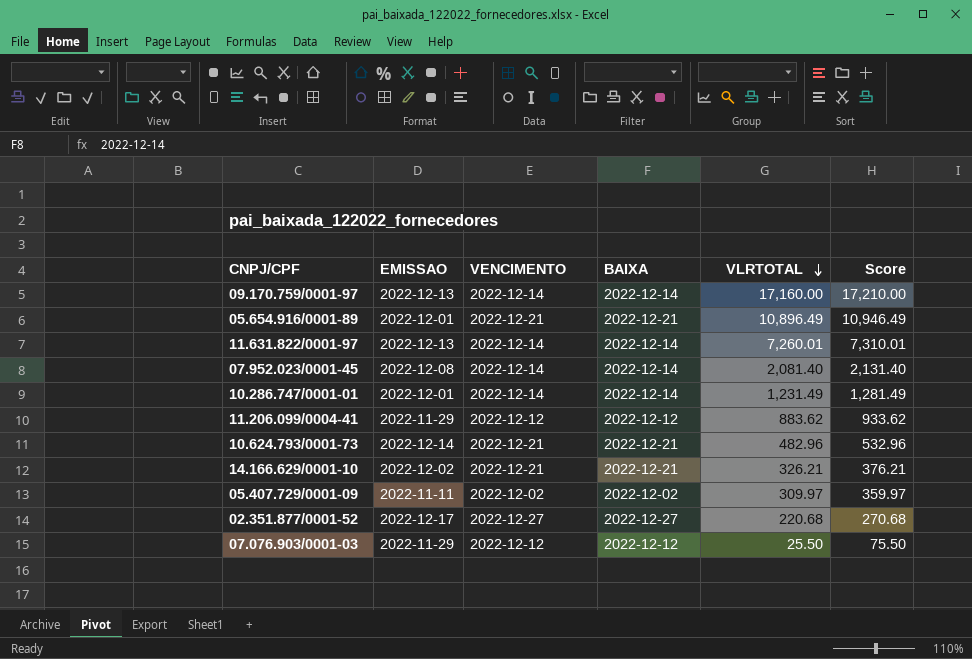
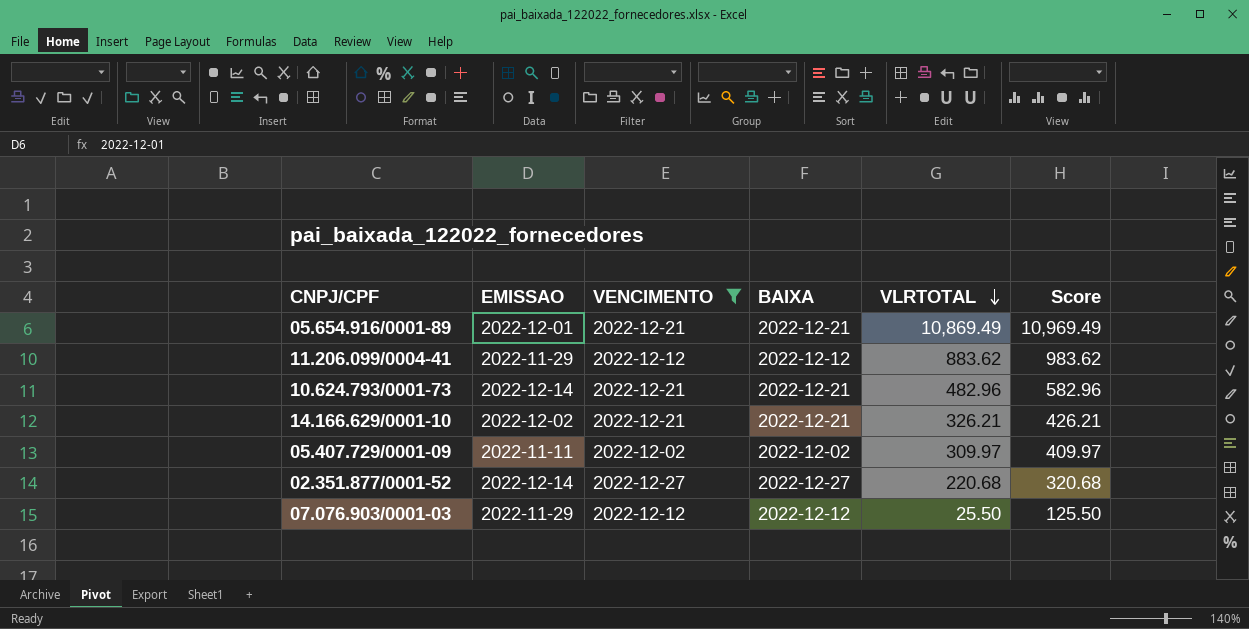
filter: none -> VENCIMENTO != 2022-12-14
column Score | formula: [VLRTOTAL] + 50 -> [VLRTOTAL] + 100
05.654.916/0001-89 | VLRTOTAL: 10,896.49 -> 10,869.49
02.351.877/0001-52 | EMISSAO: 2022-12-17 -> 2022-12-14

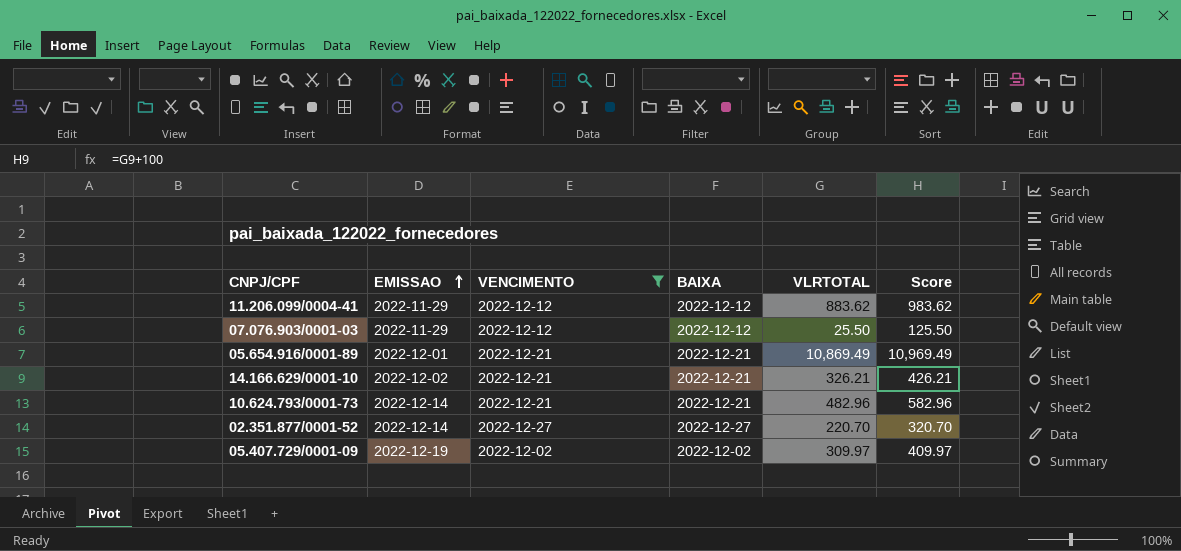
row order: VLRTOTAL descending -> EMISSAO ascending
02.351.877/0001-52 | VLRTOTAL: 220.68 -> 220.70
02.351.877/0001-52 | Score: 320.68 -> 320.70
05.407.729/0001-09 | EMISSAO: 2022-11-11 -> 2022-12-19

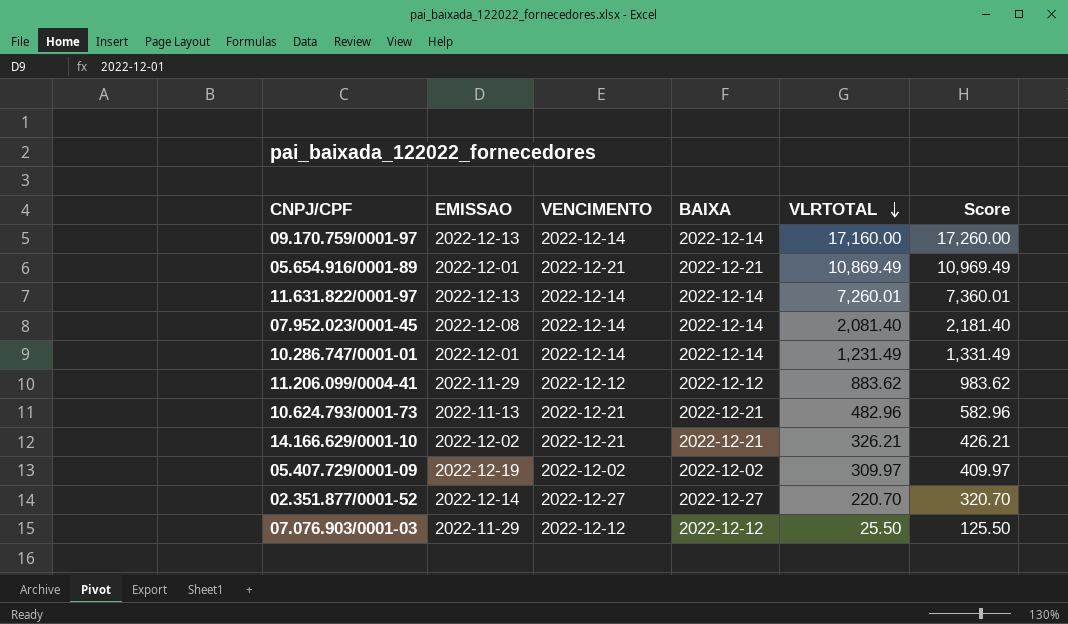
filter: VENCIMENTO != 2022-12-14 -> none
row order: EMISSAO ascending -> VLRTOTAL descending
10.624.793/0001-73 | EMISSAO: 2022-12-14 -> 2022-11-13

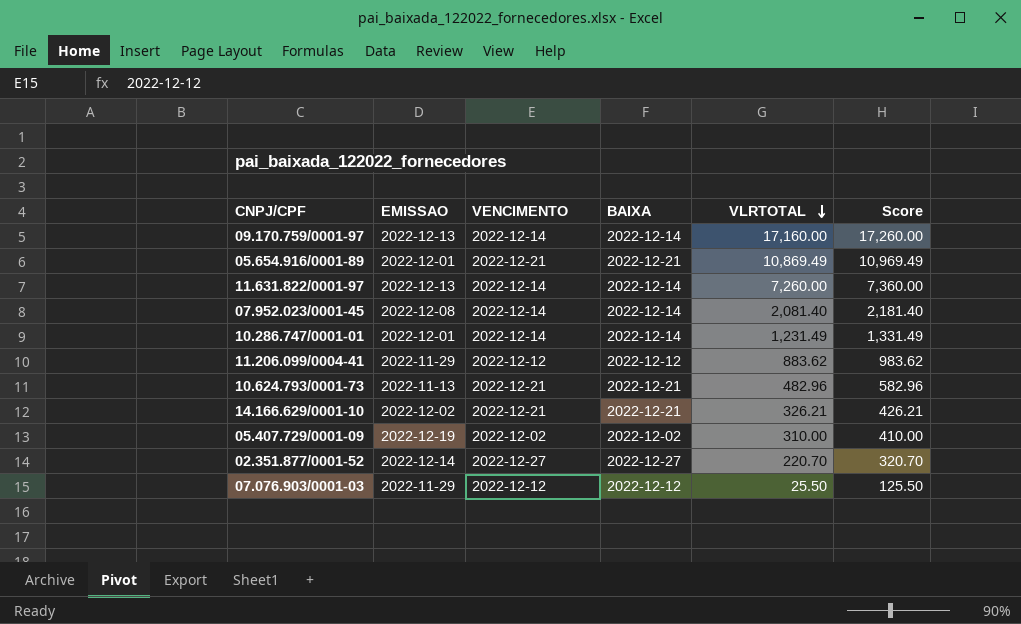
11.631.822/0001-97 | VLRTOTAL: 7,260.01 -> 7,260.00
11.631.822/0001-97 | Score: 7,360.01 -> 7,360.00
05.407.729/0001-09 | VLRTOTAL: 309.97 -> 310.00
05.407.729/0001-09 | Score: 409.97 -> 410.00

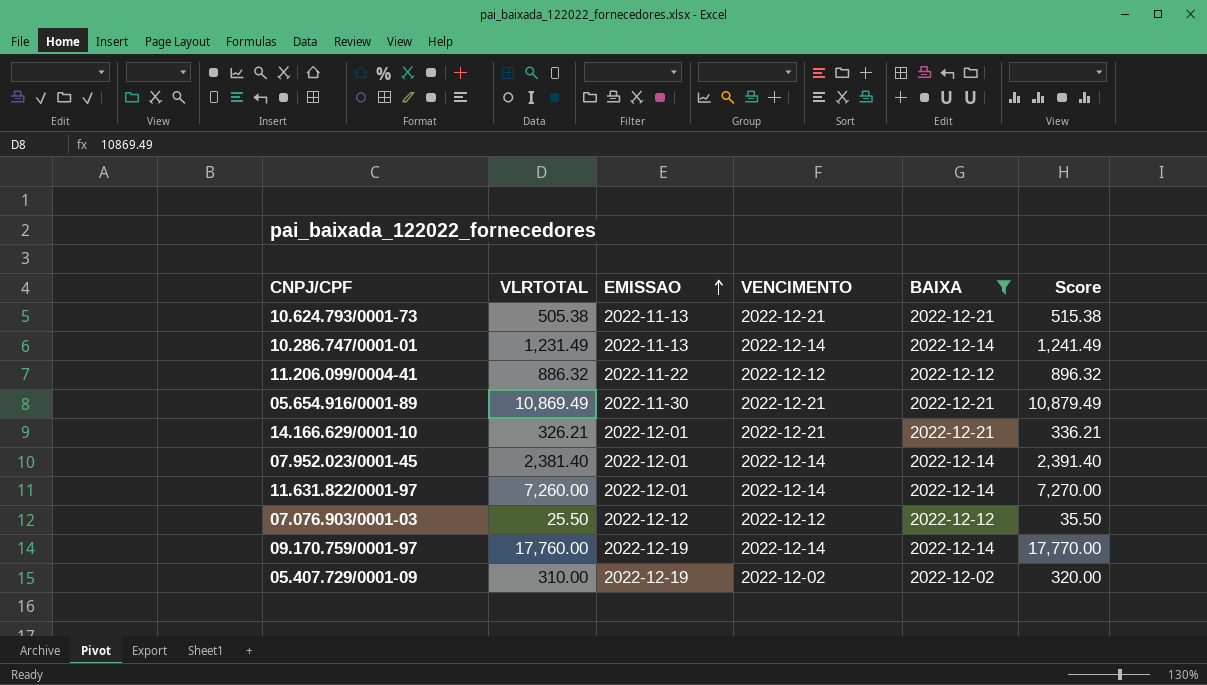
filter: none -> BAIXA != 2022-12-27
row order: VLRTOTAL descending -> EMISSAO ascending
column VLRTOTAL | position: 5 -> 2
column Score | formula: [VLRTOTAL] + 100 -> [VLRTOTAL] + 10
10.624.793/0001-73 | VLRTOTAL: 482.96 -> 505.38
10.286.747/0001-01 | EMISSAO: 2022-12-01 -> 2022-11-13
11.206.099/0004-41 | VLRTOTAL: 883.62 -> 886.32
11.206.099/0004-41 | EMISSAO: 2022-11-29 -> 2022-11-22
05.654.916/0001-89 | EMISSAO: 2022-12-01 -> 2022-11-30
14.166.629/0001-10 | EMISSAO: 2022-12-02 -> 2022-12-01
07.952.023/0001-45 | VLRTOTAL: 2,081.40 -> 2,381.40
07.952.023/0001-45 | EMISSAO: 2022-12-08 -> 2022-12-01
11.631.822/0001-97 | EMISSAO: 2022-12-13 -> 2022-12-01
07.076.903/0001-03 | EMISSAO: 2022-11-29 -> 2022-12-12
09.170.759/0001-97 | VLRTOTAL: 17,160.00 -> 17,760.00
09.170.759/0001-97 | EMISSAO: 2022-12-13 -> 2022-12-19

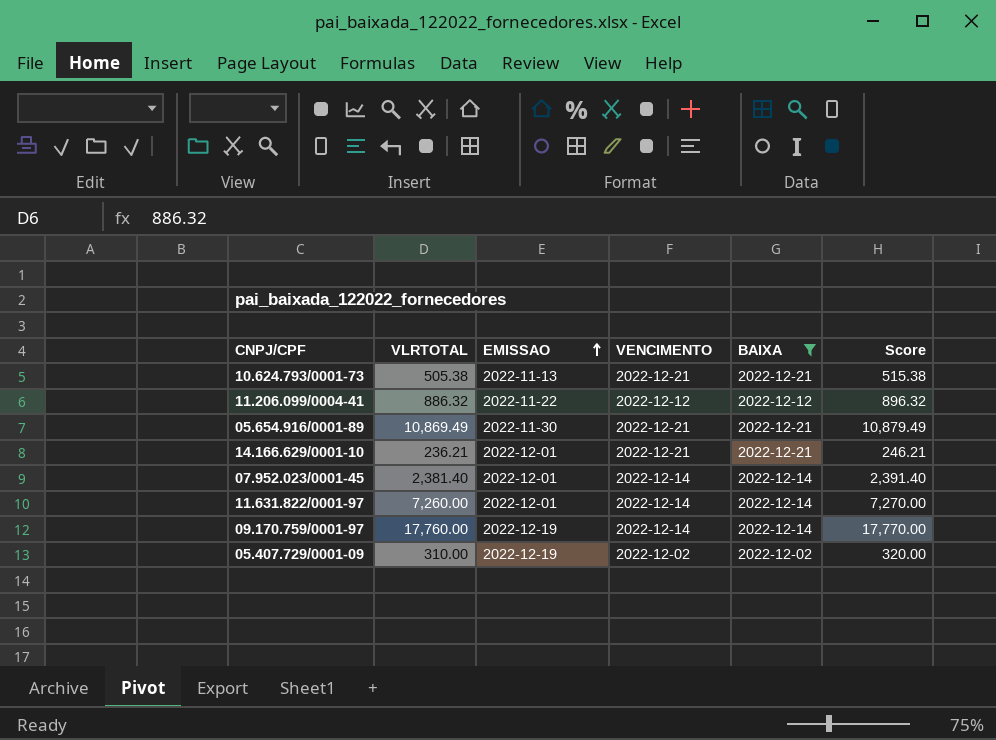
row 10.286.747/0001-01: 1,231.49 | 2022-11-13 | 2022-12-14 | 2022-12-14 | 1,241.49 -> none
row 07.076.903/0001-03: 25.50 | 2022-12-12 | 2022-12-12 | 2022-12-12 | 35.50 -> none
14.166.629/0001-10 | VLRTOTAL: 326.21 -> 236.21
14.166.629/0001-10 | Score: 336.21 -> 246.21

